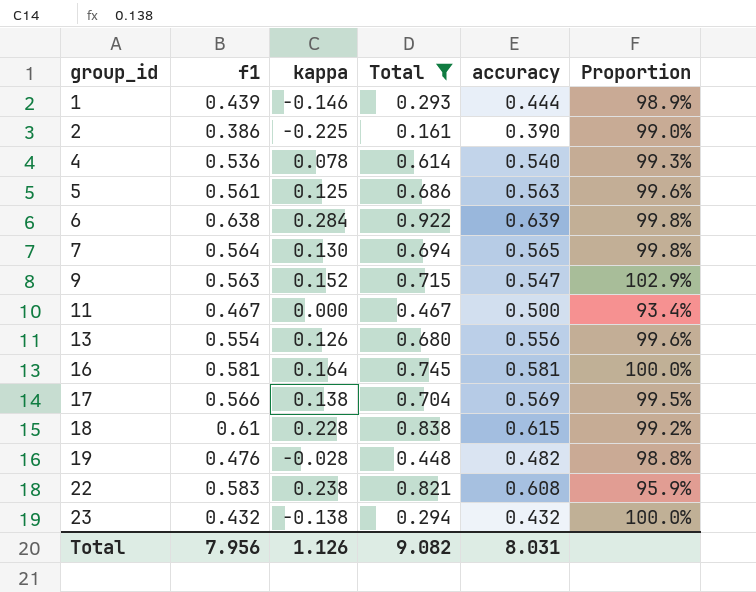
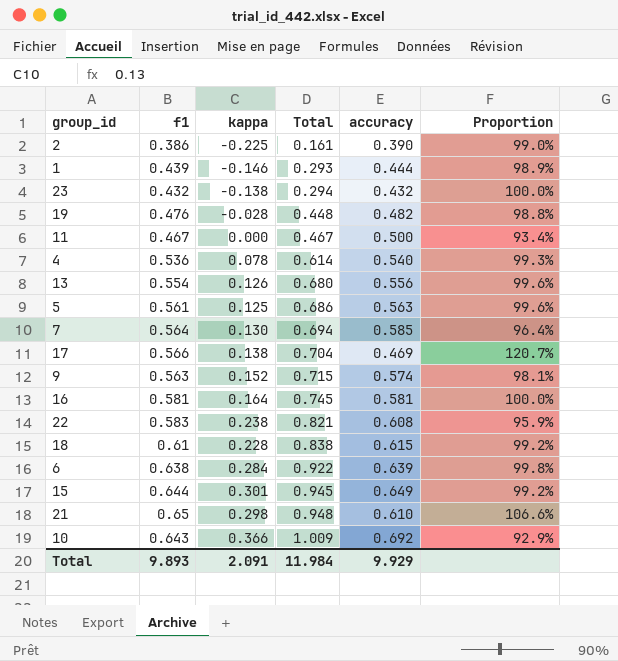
filter: Total <= 0.922 -> none
row order: group_id ascending -> Total ascending
7 | accuracy: 0.565 -> 0.585
7 | Proportion: 99.8% -> 96.4%
17 | accuracy: 0.569 -> 0.469
17 | Proportion: 99.5% -> 120.7%
9 | accuracy: 0.547 -> 0.574
9 | Proportion: 102.9% -> 98.1%
Total | f1: 7.956 -> 9.893
Total | kappa: 1.126 -> 2.091
Total | Total: 9.082 -> 11.984
Total | accuracy: 8.031 -> 9.929

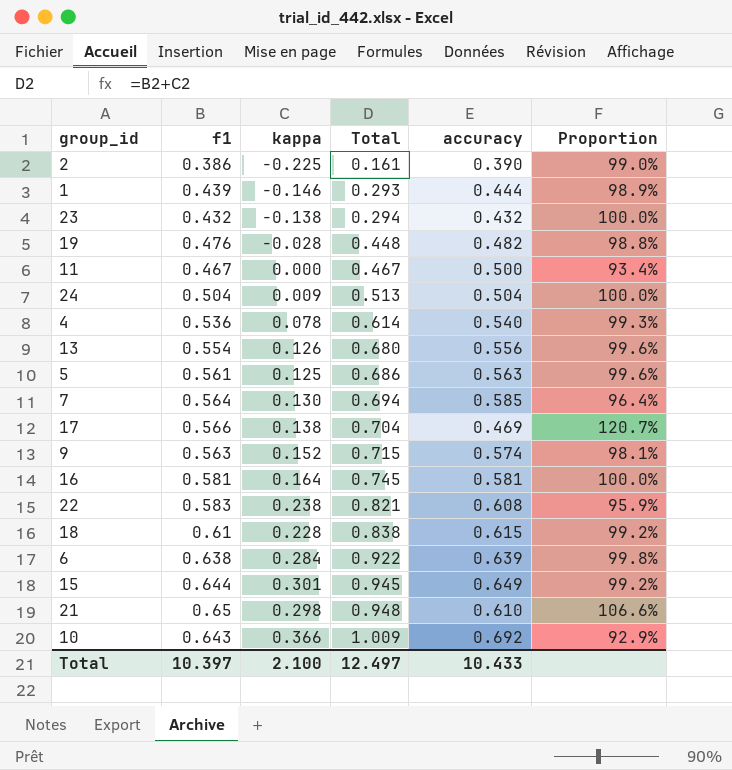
row 24: none -> 0.504 | 0.009 | 0.513 | 0.504 | 100.0%
Total | f1: 9.893 -> 10.397
Total | kappa: 2.091 -> 2.100
Total | Total: 11.984 -> 12.497
Total | accuracy: 9.929 -> 10.433

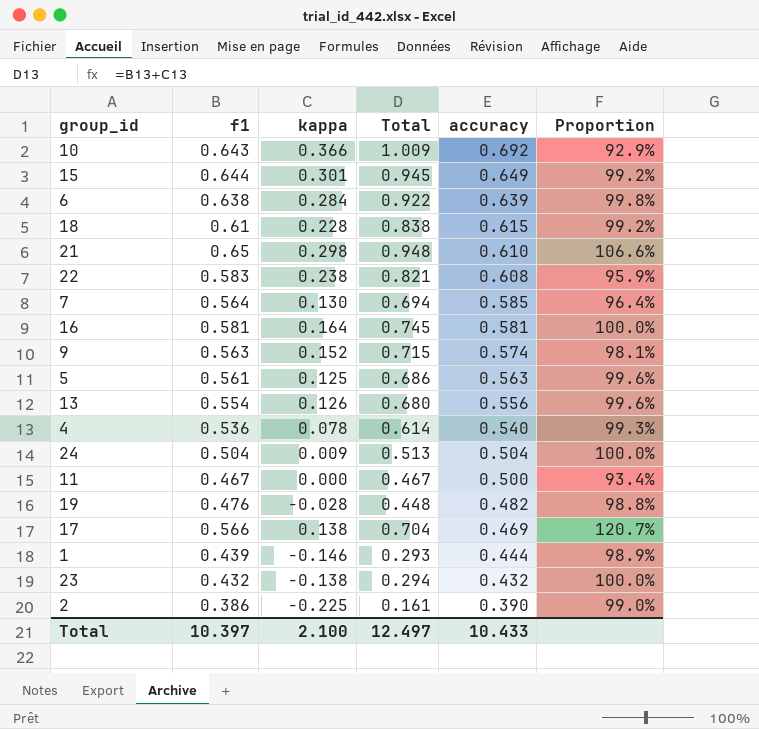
row order: Total ascending -> accuracy descending

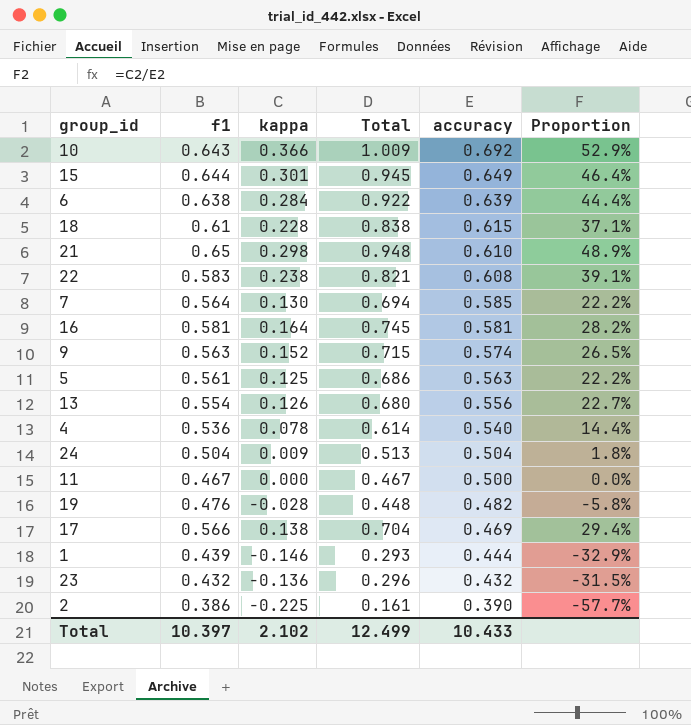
column Proportion | formula: [f1] / [accuracy] -> [kappa] / [accuracy]
23 | kappa: -0.138 -> -0.136
23 | Total: 0.294 -> 0.296
Total | kappa: 2.100 -> 2.102
Total | Total: 12.497 -> 12.499

